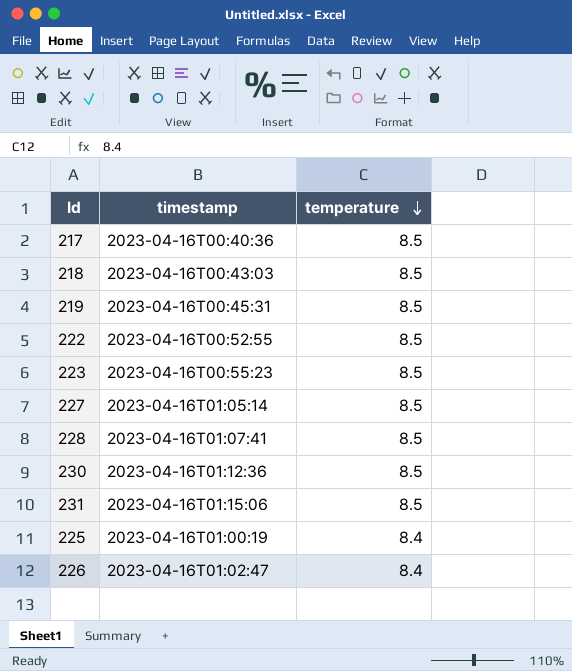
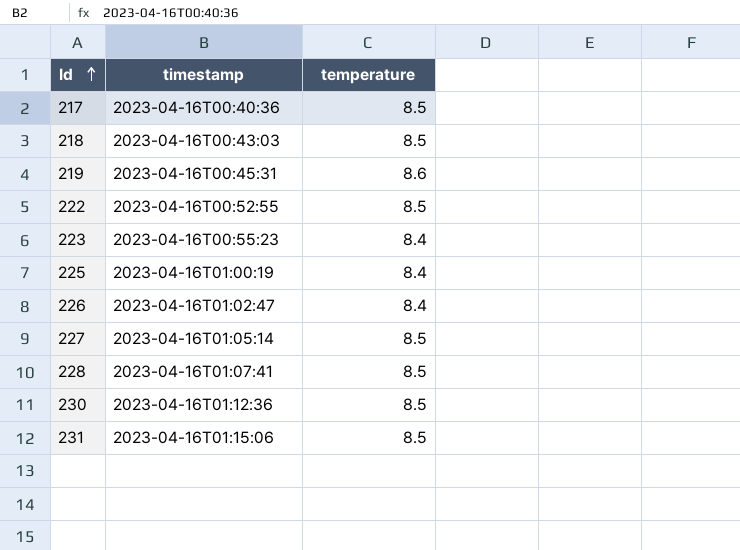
row order: temperature descending -> Id ascending
219 | temperature: 8.5 -> 8.6
223 | temperature: 8.5 -> 8.4

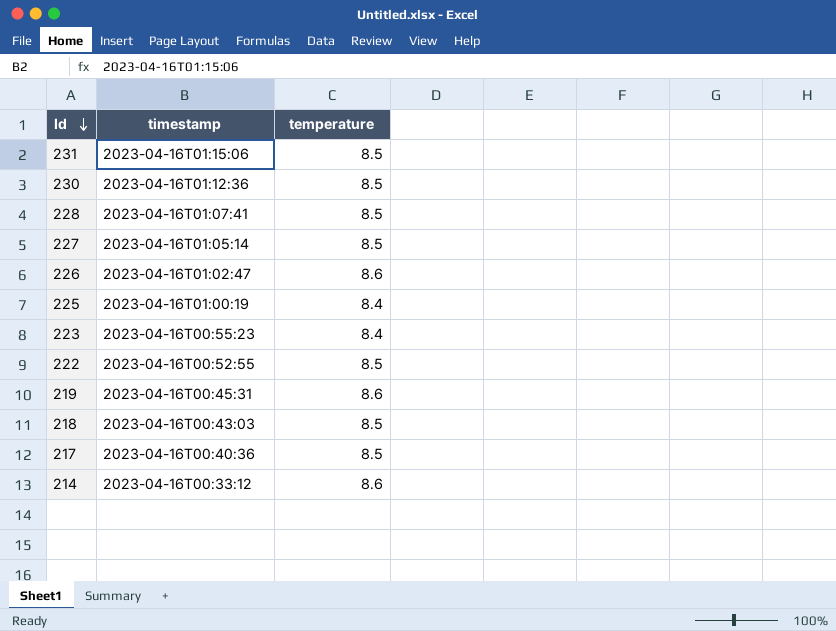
row order: Id ascending -> Id descending
226 | temperature: 8.4 -> 8.6
row 214: none -> 2023-04-16T00:33:12 | 8.6

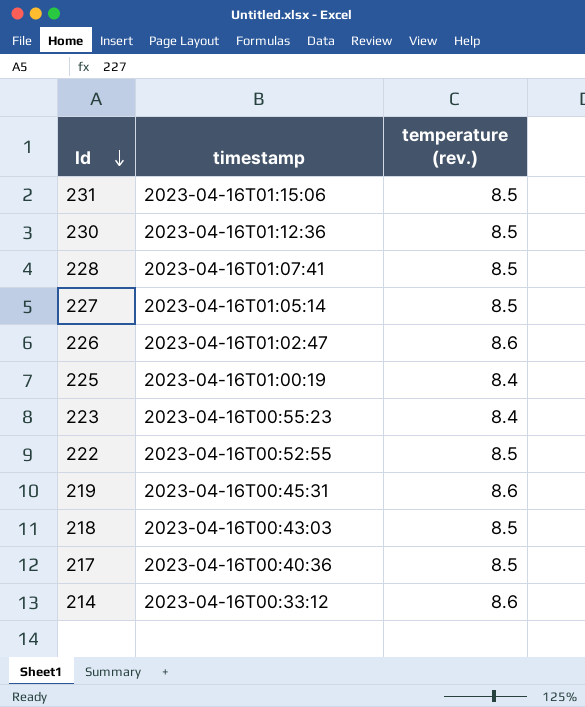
column name: temperature -> temperature (rev.)

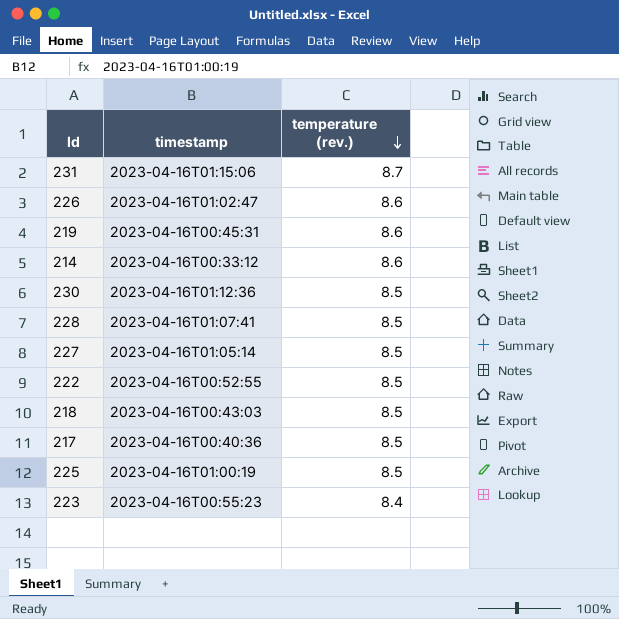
row order: Id descending -> temperature (rev.) descending
231 | temperature (rev.): 8.5 -> 8.7
225 | temperature (rev.): 8.4 -> 8.5

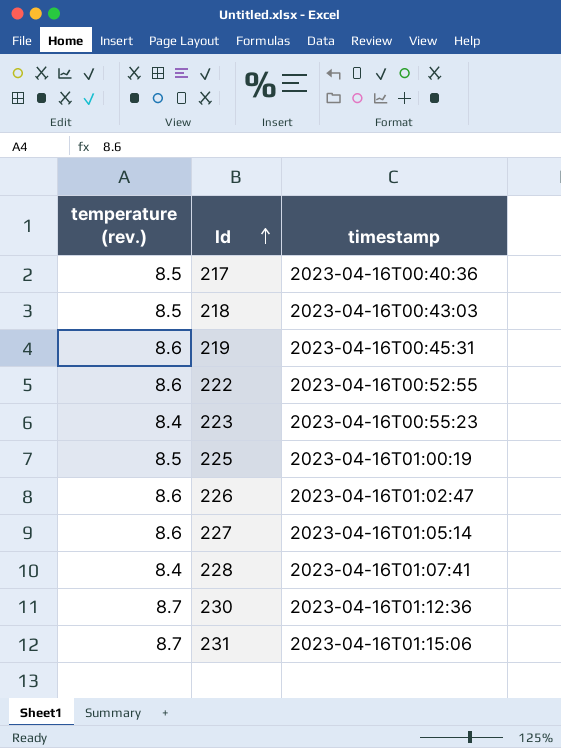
row order: temperature (rev.) descending -> Id ascending
column temperature (rev.) | position: 3 -> 1
row 214: 2023-04-16T00:33:12 | 8.6 -> none
222 | temperature (rev.): 8.5 -> 8.6
227 | temperature (rev.): 8.5 -> 8.6
228 | temperature (rev.): 8.5 -> 8.4
230 | temperature (rev.): 8.5 -> 8.7

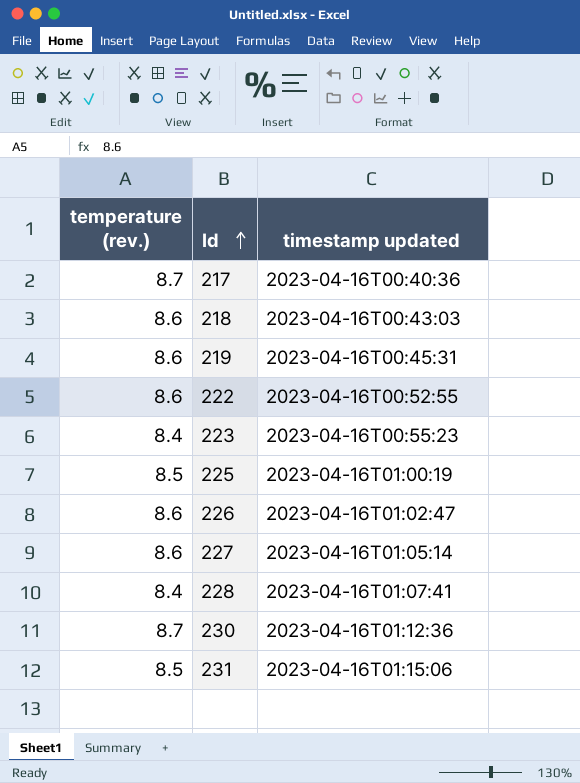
column name: timestamp -> timestamp updated
217 | temperature (rev.): 8.5 -> 8.7
218 | temperature (rev.): 8.5 -> 8.6
231 | temperature (rev.): 8.7 -> 8.5

